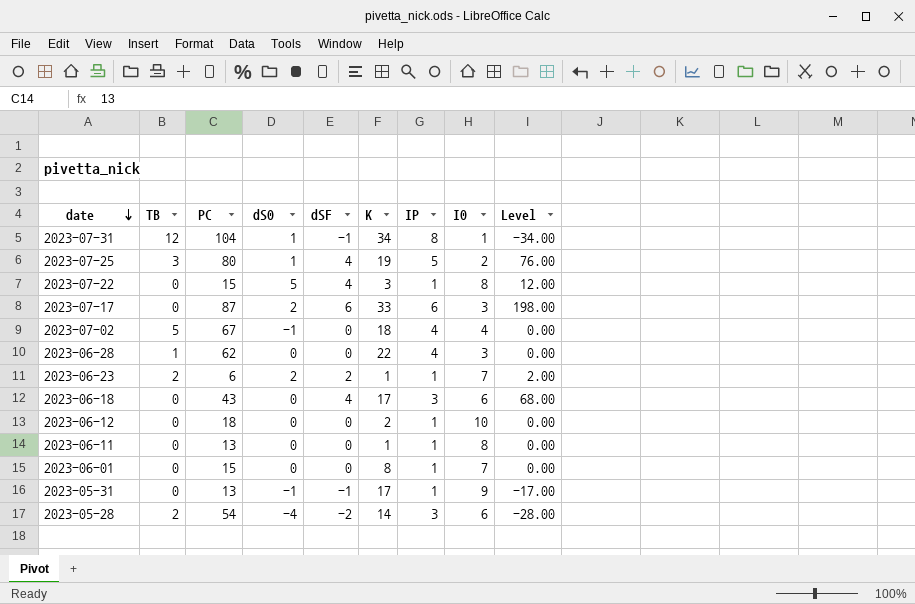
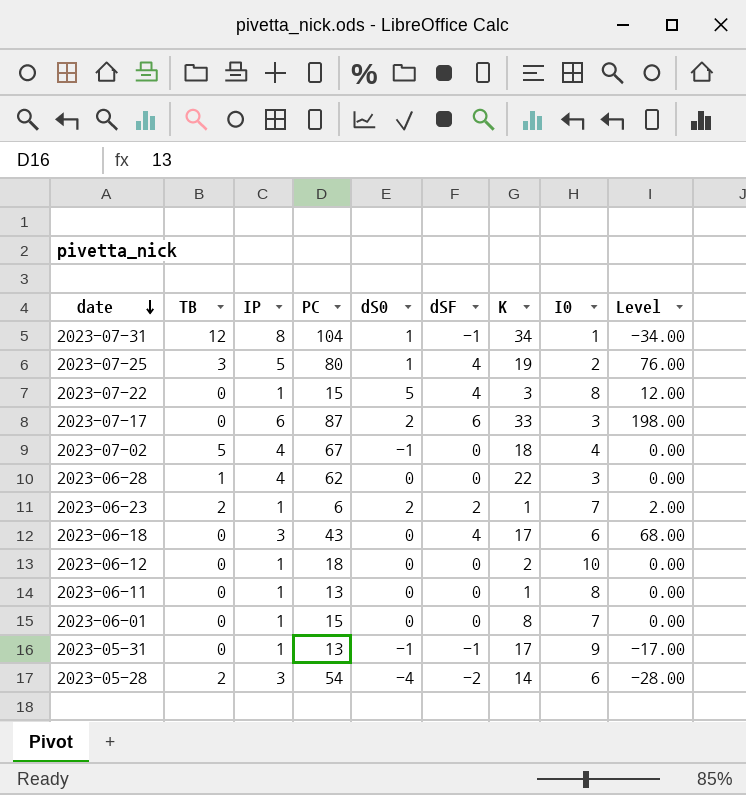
column IP | position: 7 -> 3

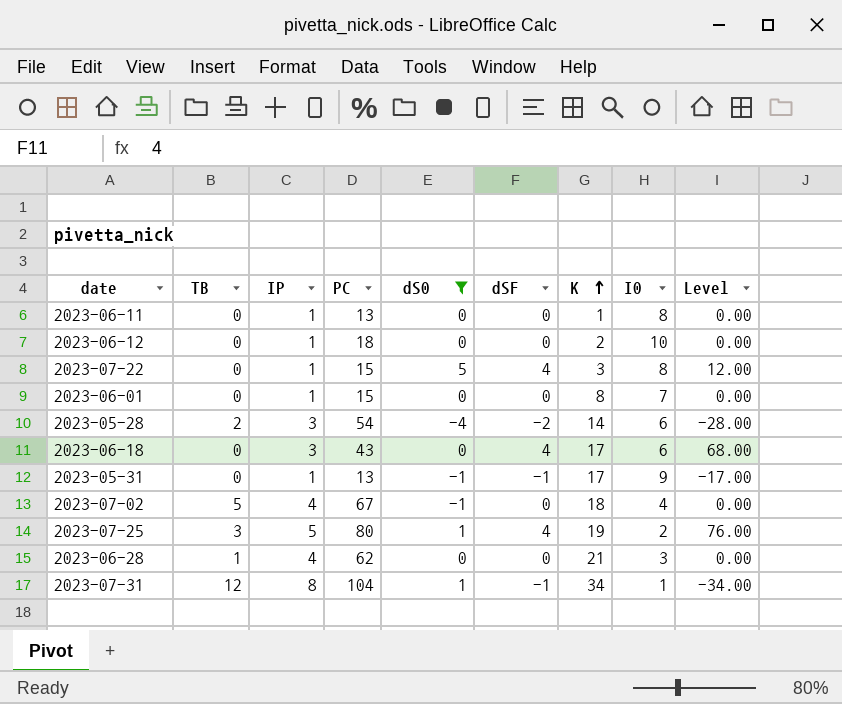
filter: none -> dS0 != 2
row order: date descending -> K ascending
2023-06-28 | K: 22 -> 21

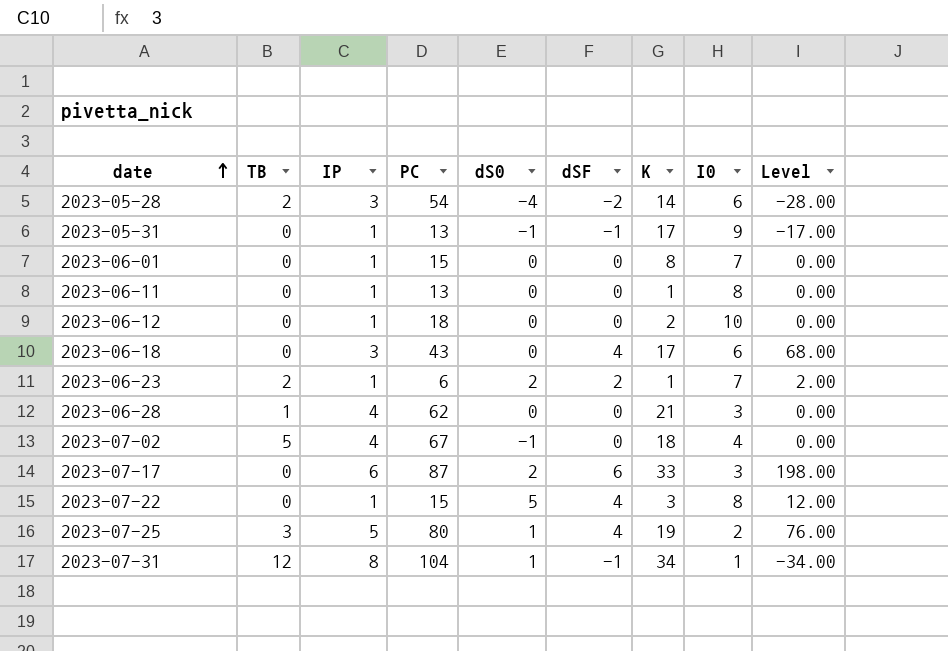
filter: dS0 != 2 -> none
row order: K ascending -> date ascending

